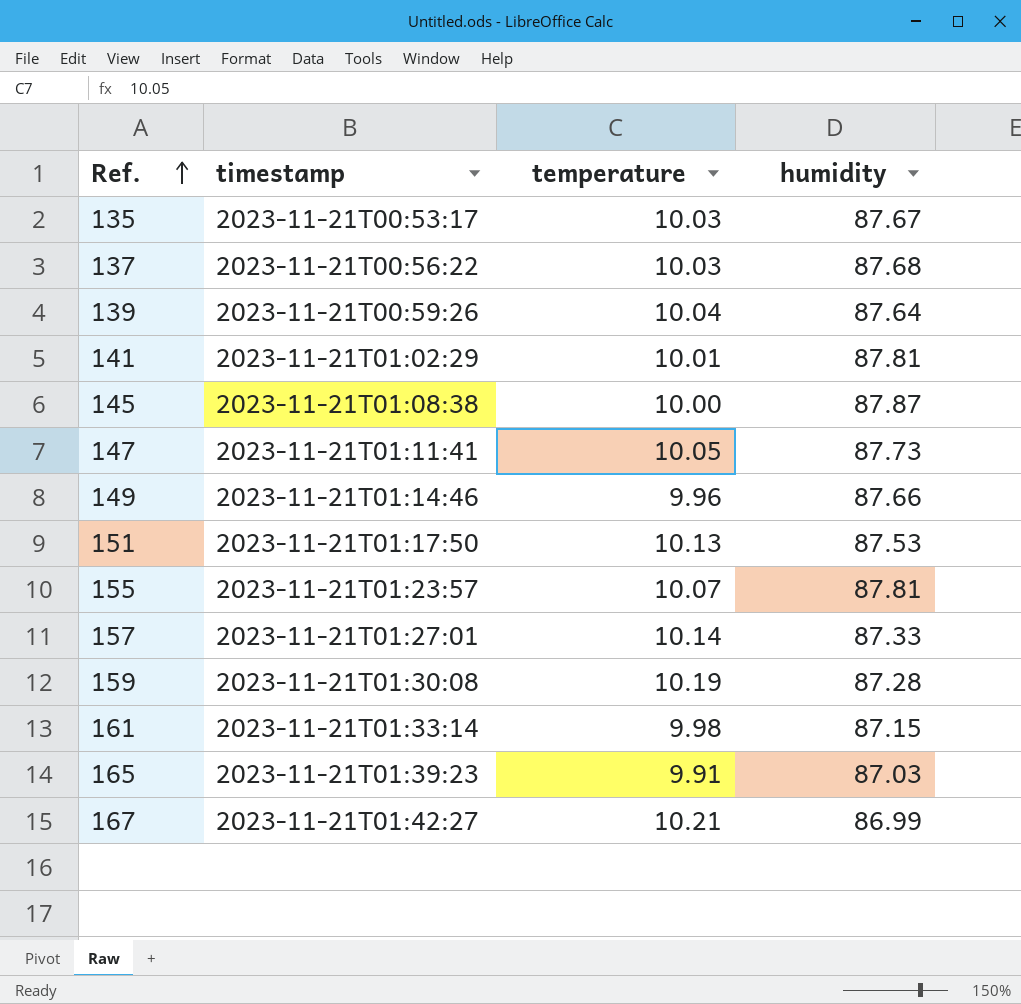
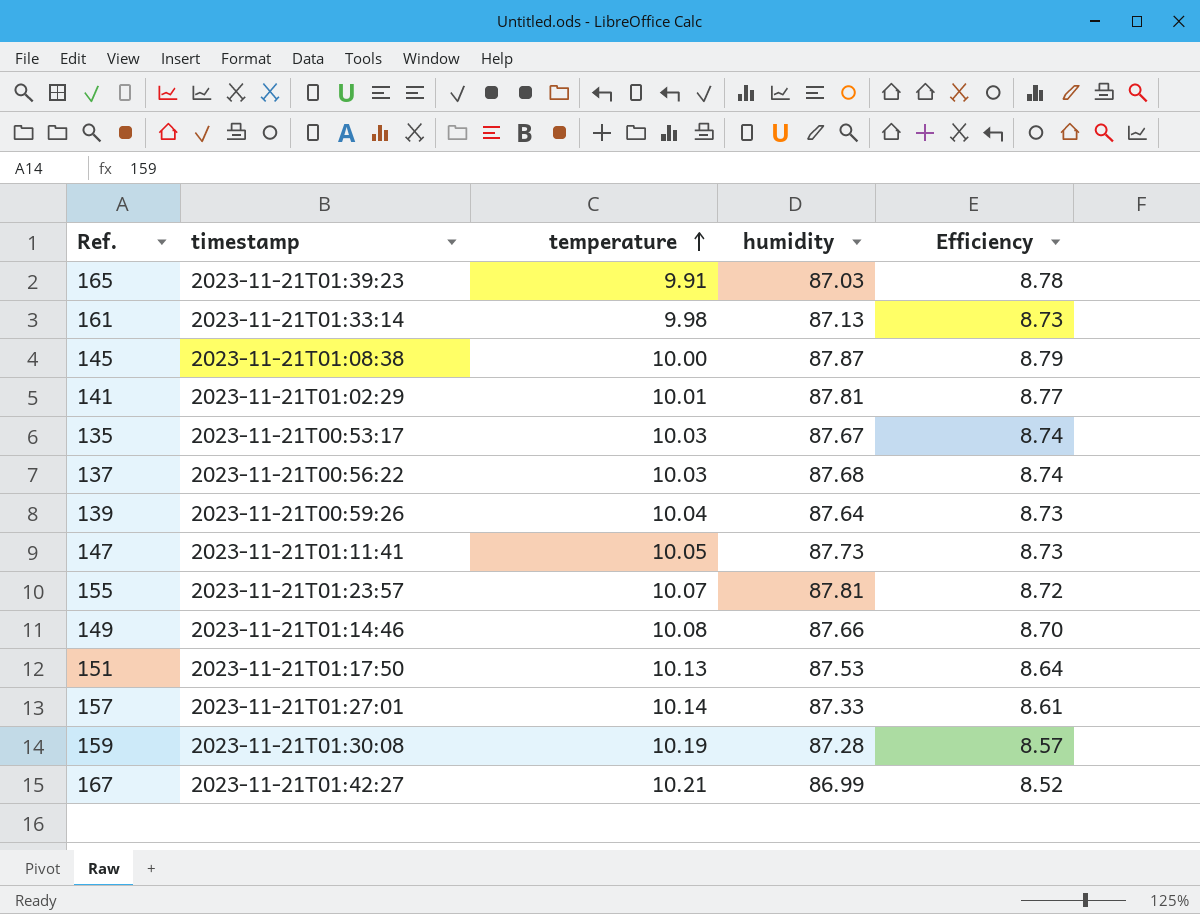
row order: Ref. ascending -> temperature ascending
column Efficiency | formula: none -> [humidity] / [temperature]
161 | humidity: 87.15 -> 87.13
149 | temperature: 9.96 -> 10.08

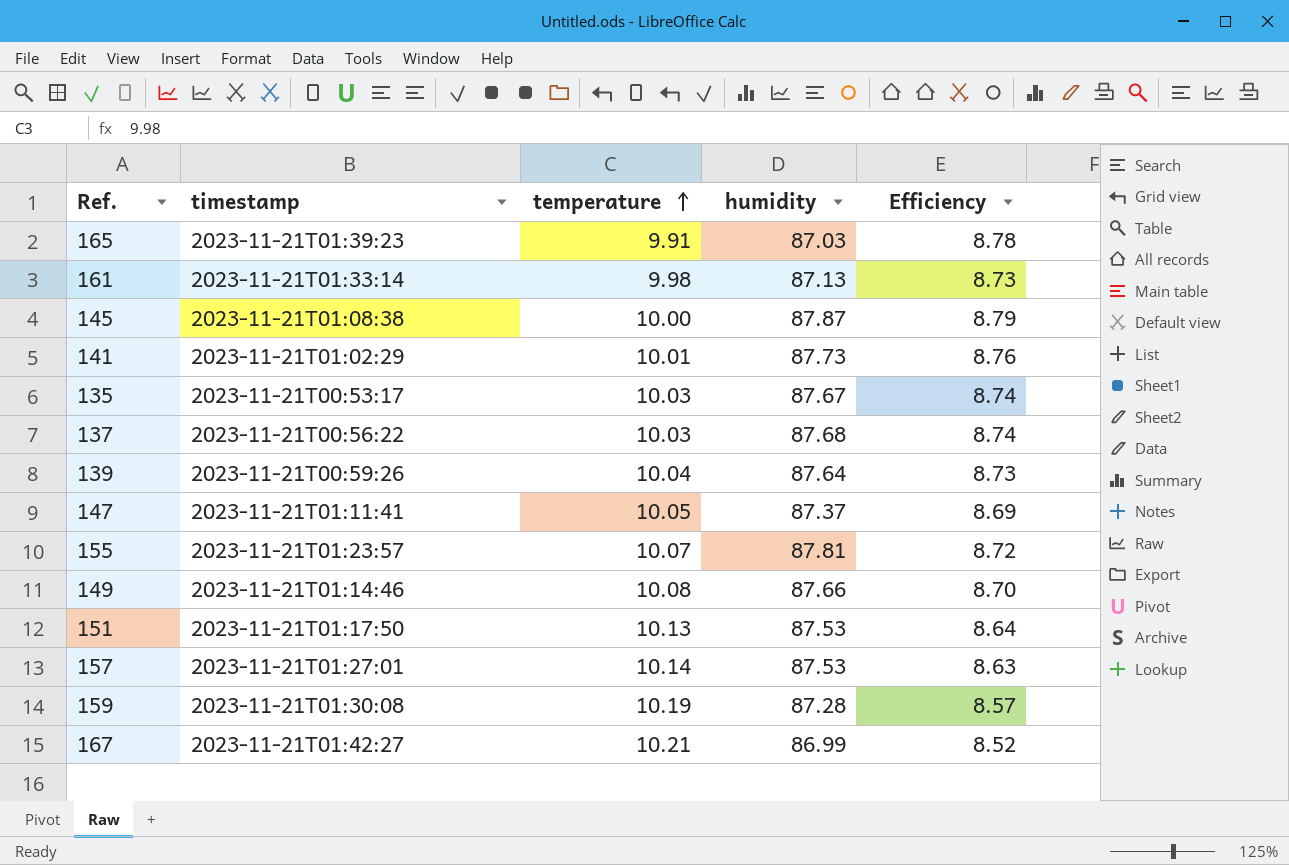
141 | humidity: 87.81 -> 87.73
141 | Efficiency: 8.77 -> 8.76
147 | humidity: 87.73 -> 87.37
147 | Efficiency: 8.73 -> 8.69
157 | humidity: 87.33 -> 87.53
157 | Efficiency: 8.61 -> 8.63

